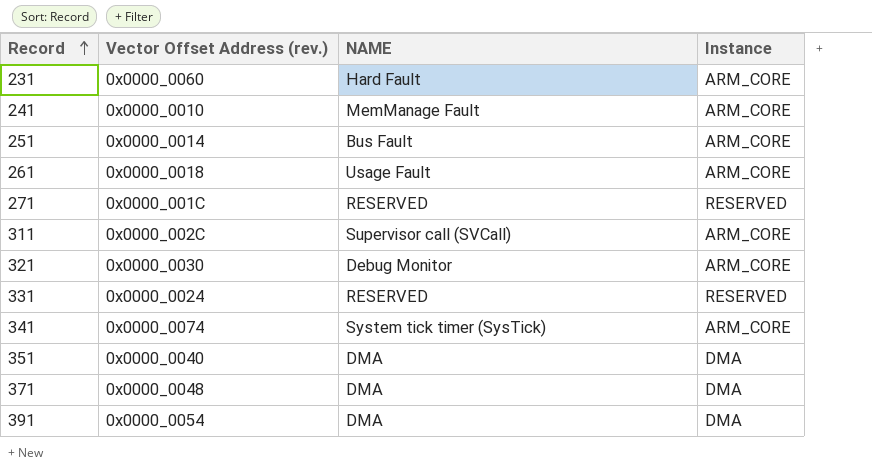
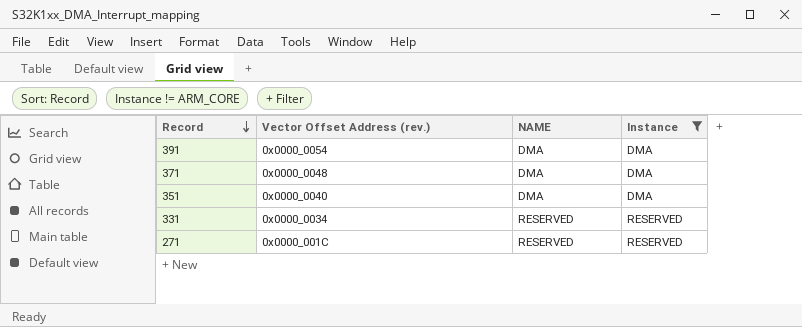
filter: none -> Instance != ARM_CORE
row order: Record ascending -> Record descending
331 | Vector Offset Address (rev.): 0x0000_0024 -> 0x0000_0034

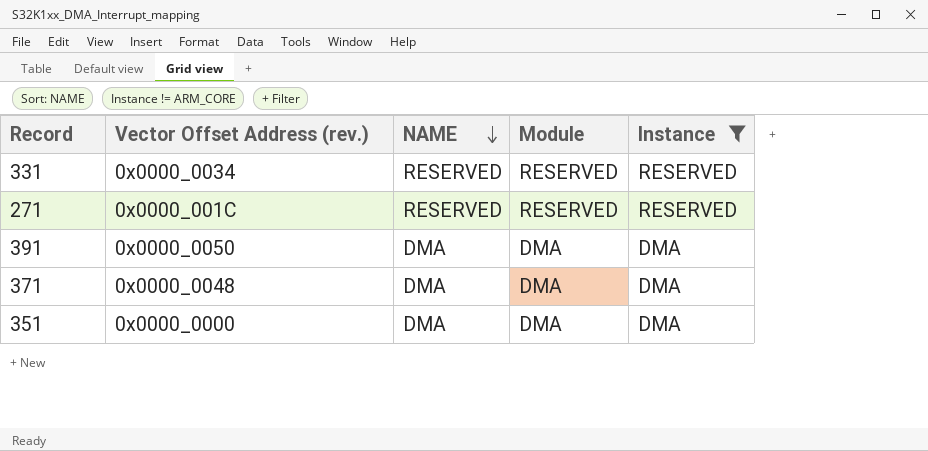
row order: Record descending -> NAME descending
column Module | position: none -> 4
391 | Vector Offset Address (rev.): 0x0000_0054 -> 0x0000_0050
351 | Vector Offset Address (rev.): 0x0000_0040 -> 0x0000_0000

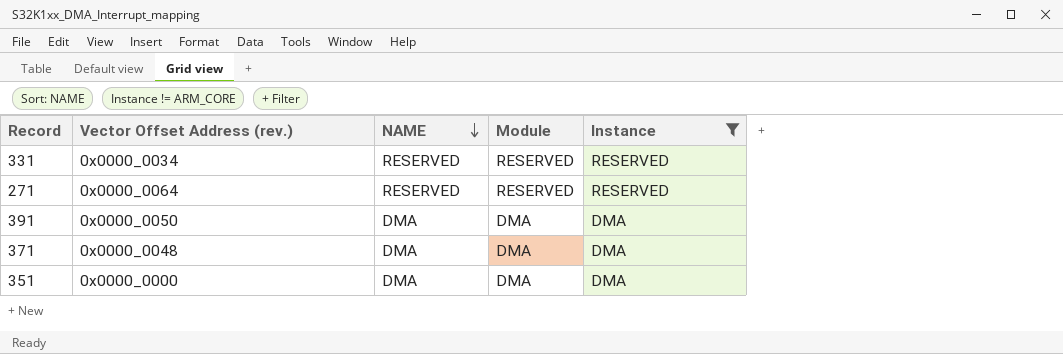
271 | Vector Offset Address (rev.): 0x0000_001C -> 0x0000_0064

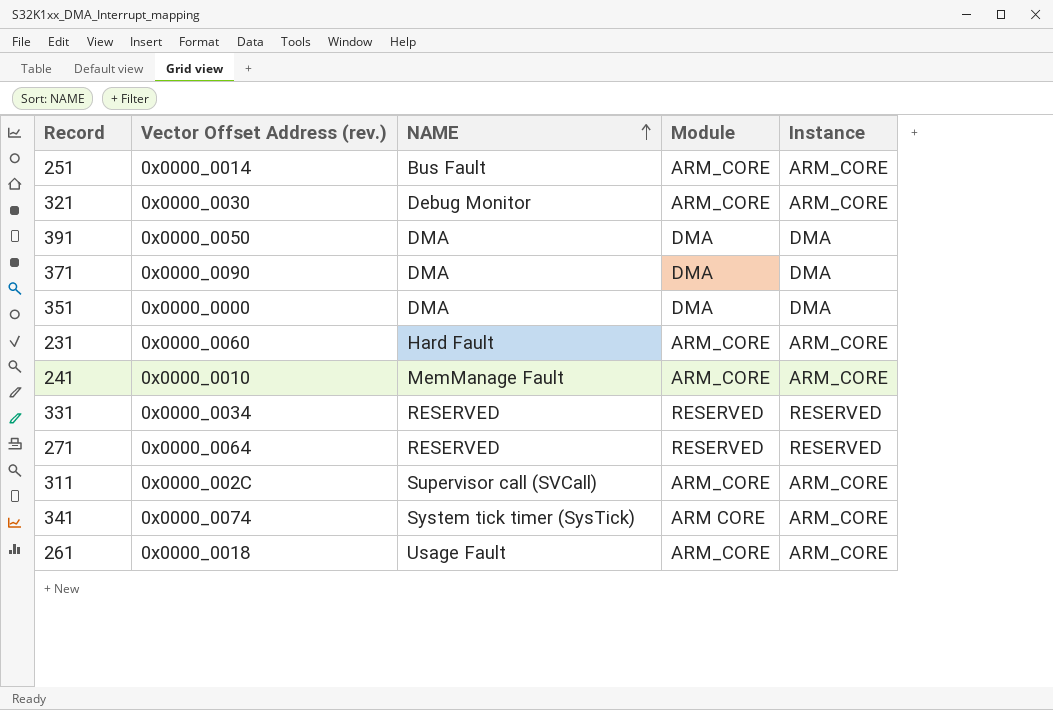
filter: Instance != ARM_CORE -> none
row order: NAME descending -> NAME ascending
371 | Vector Offset Address (rev.): 0x0000_0048 -> 0x0000_0090

